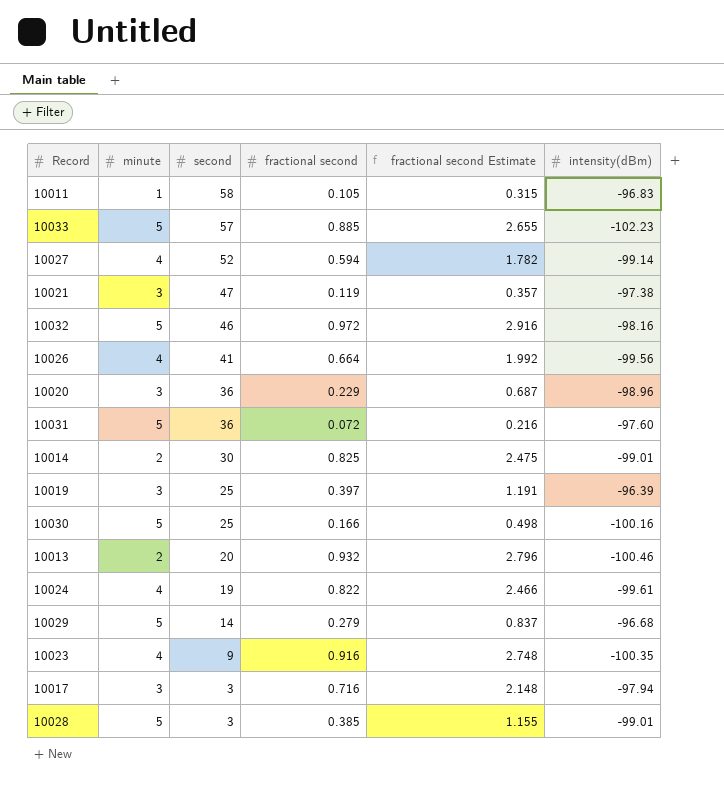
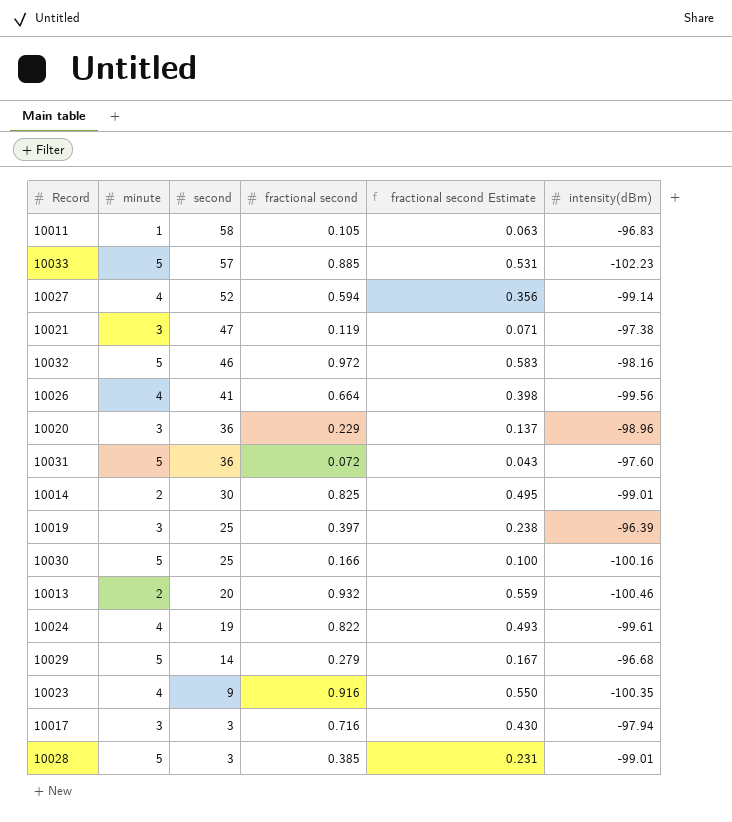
column fractional second Estimate | formula: [fractional second] * 3 -> [fractional second] * 0.6

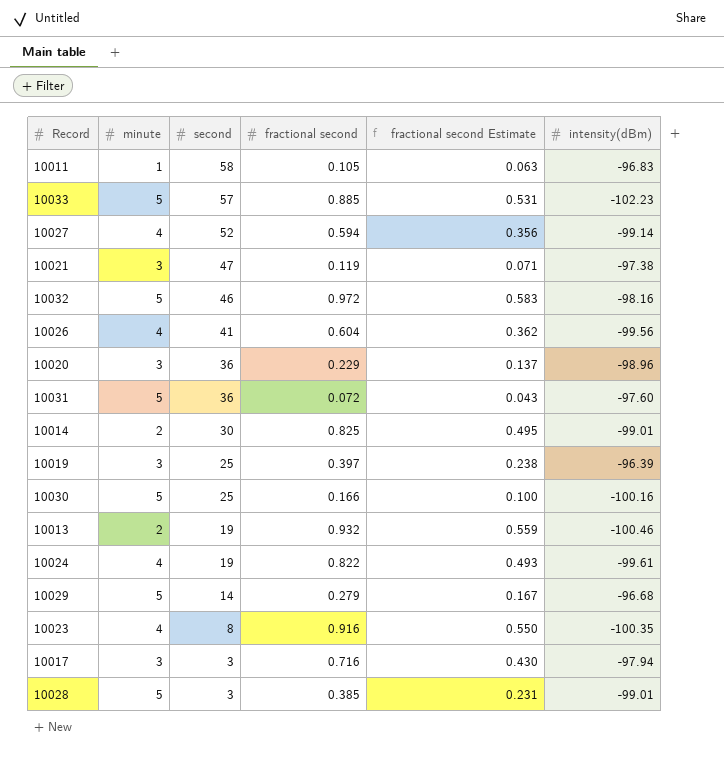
10026 | fractional second: 0.664 -> 0.604
10026 | fractional second Estimate: 0.398 -> 0.362
10013 | second: 20 -> 19
10023 | second: 9 -> 8

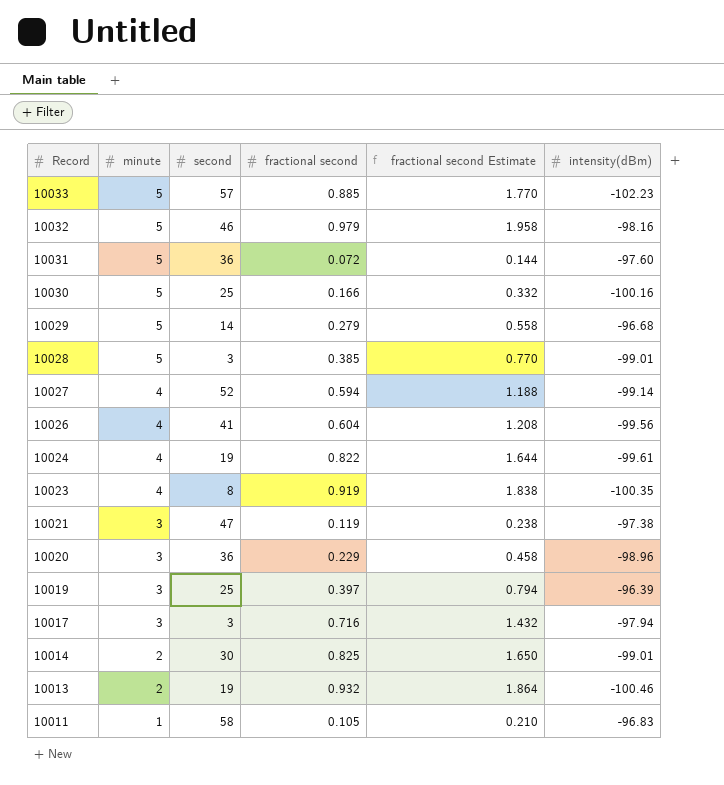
row order: second descending -> Record descending
column fractional second Estimate | formula: [fractional second] * 0.6 -> [fractional second] * 2
10032 | fractional second: 0.972 -> 0.979
10023 | fractional second: 0.916 -> 0.919

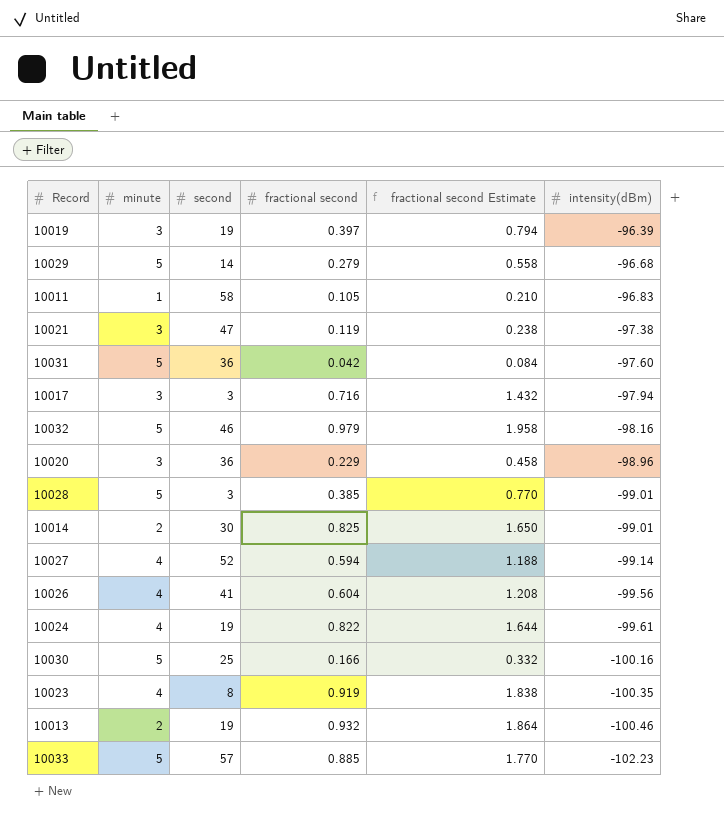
row order: Record descending -> intensity(dBm) descending
10019 | second: 25 -> 19
10031 | fractional second: 0.072 -> 0.042
10031 | fractional second Estimate: 0.144 -> 0.084

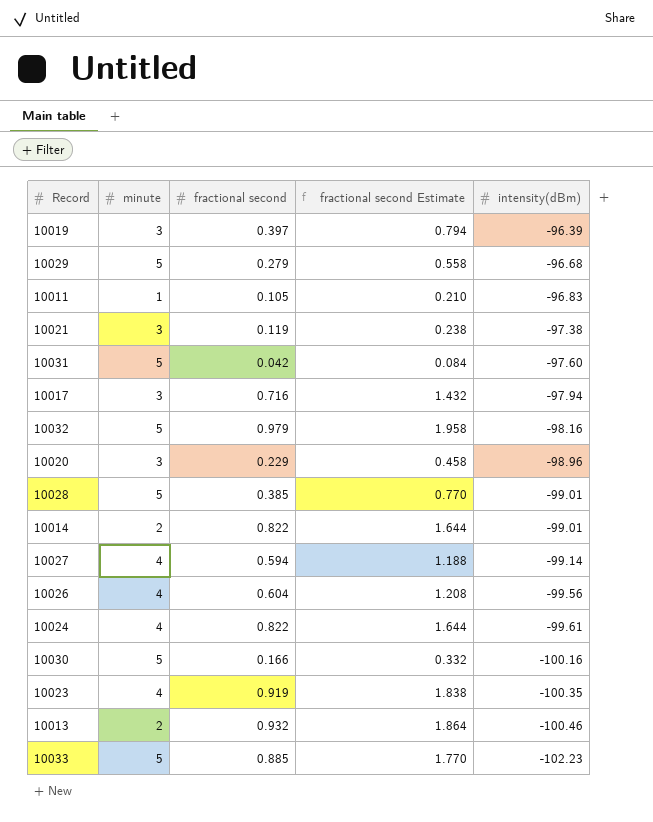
column second | position: 3 -> none
10014 | fractional second: 0.825 -> 0.822
10014 | fractional second Estimate: 1.650 -> 1.644

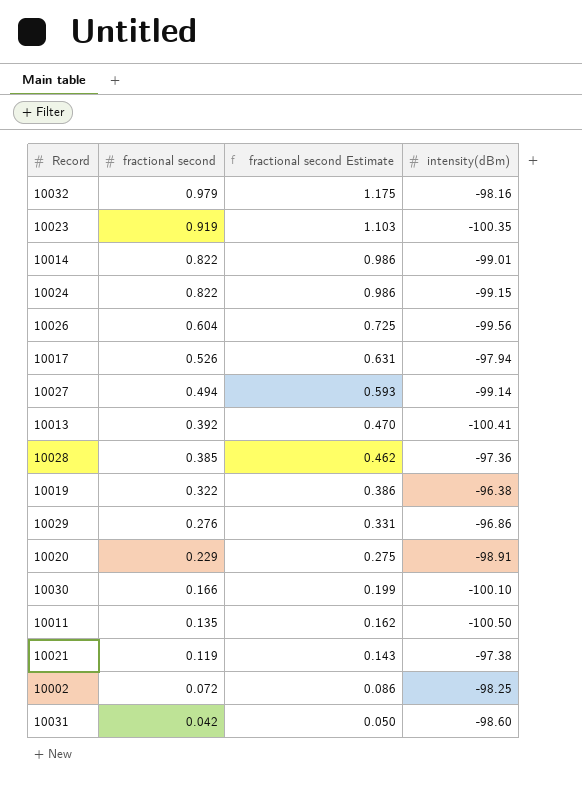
row order: intensity(dBm) descending -> fractional second descending
column minute | position: 2 -> none
column fractional second Estimate | formula: [fractional second] * 2 -> [fractional second] * 1.2
row 10033: 5 | 0.885 | 1.770 | -102.23 -> none
10024 | intensity(dBm): -99.61 -> -99.15
10017 | fractional second: 0.716 -> 0.526
10027 | fractional second: 0.594 -> 0.494
10013 | fractional second: 0.932 -> 0.392
10013 | intensity(dBm): -100.46 -> -100.41
10028 | intensity(dBm): -99.01 -> -97.36
10019 | fractional second: 0.397 -> 0.322
10019 | intensity(dBm): -96.39 -> -96.38
10029 | fractional second: 0.279 -> 0.276
10029 | intensity(dBm): -96.68 -> -96.86
10020 | intensity(dBm): -98.96 -> -98.91
10030 | intensity(dBm): -100.16 -> -100.10
10011 | fractional second: 0.105 -> 0.135
10011 | intensity(dBm): -96.83 -> -100.50
row 10002: none -> 0.072 | 0.086 | -98.25
10031 | intensity(dBm): -97.60 -> -98.60

